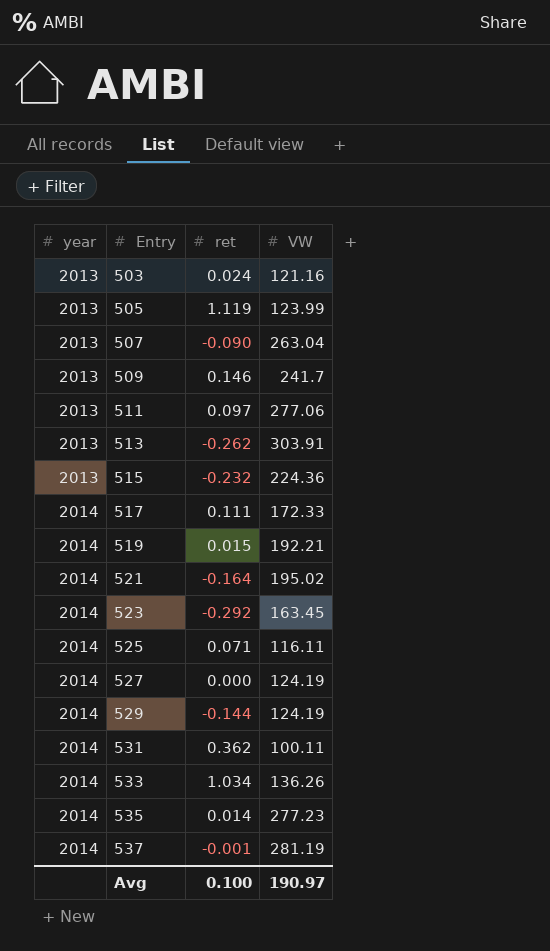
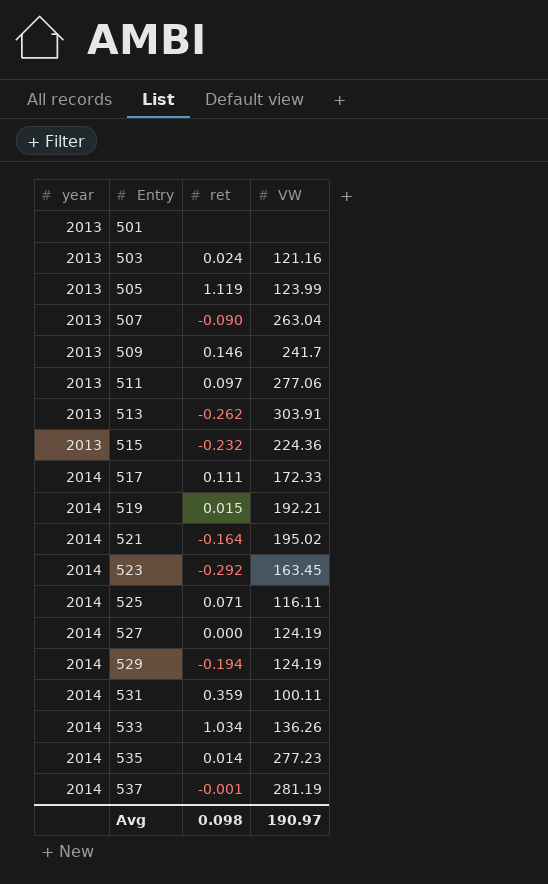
row 501: none -> 2013 | none | none
529 | ret: -0.144 -> -0.194
531 | ret: 0.362 -> 0.359
Avg | ret: 0.100 -> 0.098

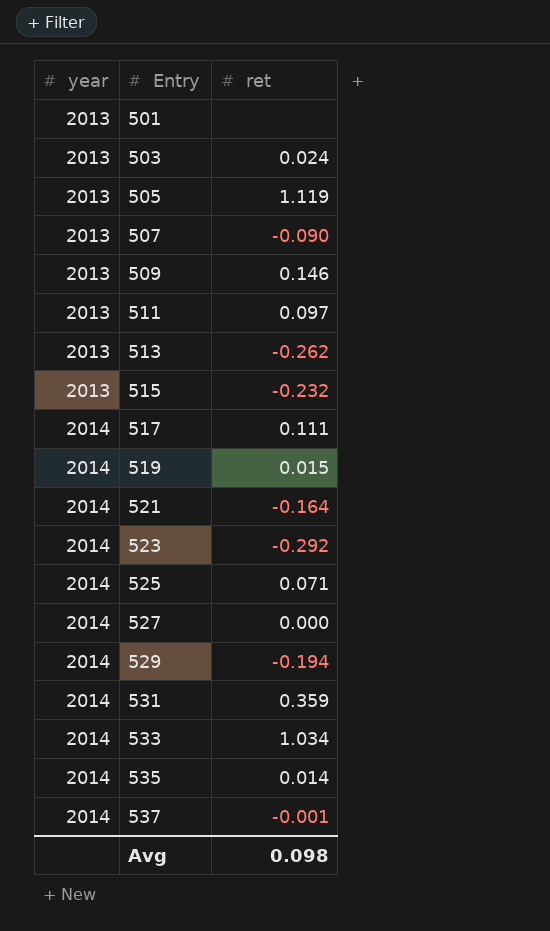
column VW | position: 4 -> none

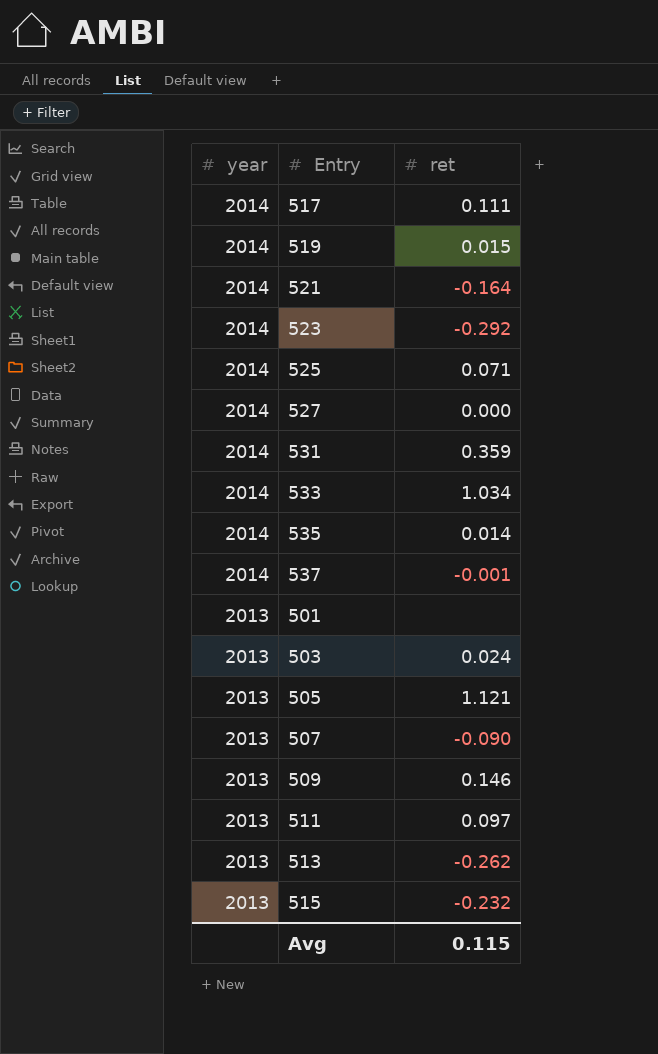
row order: year ascending -> year descending
row 529: 2014 | -0.194 -> none
505 | ret: 1.119 -> 1.121
Avg | ret: 0.098 -> 0.115

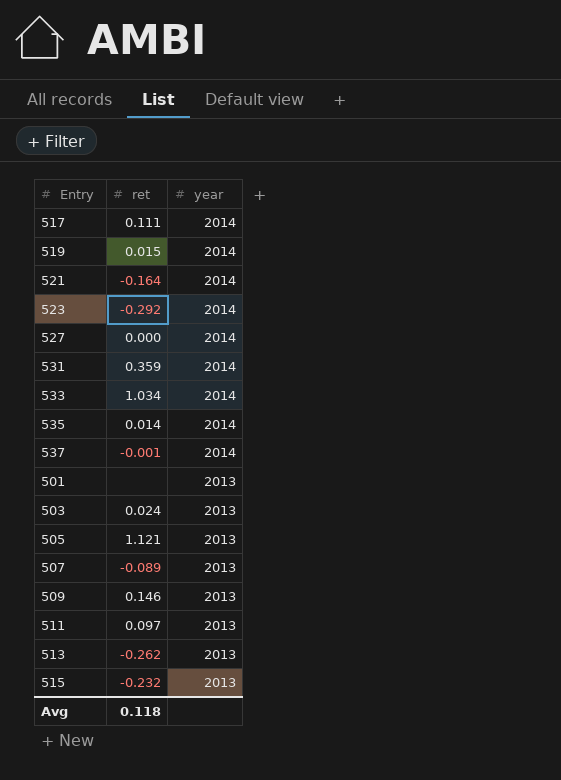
column year | position: 1 -> 3
row 525: 2014 | 0.071 -> none
507 | ret: -0.090 -> -0.089
Avg | ret: 0.115 -> 0.118

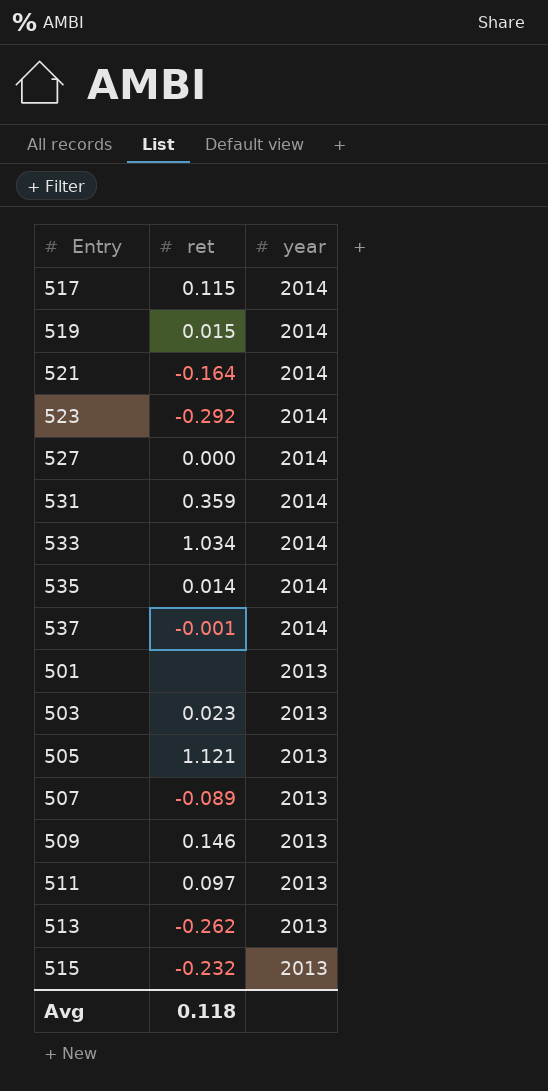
517 | ret: 0.111 -> 0.115
503 | ret: 0.024 -> 0.023

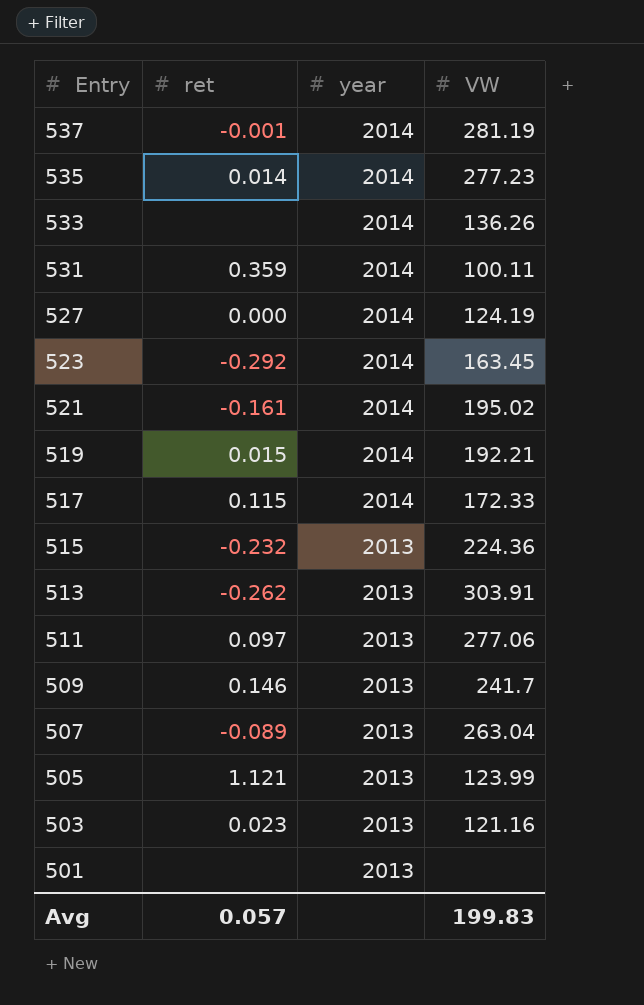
row order: year descending -> Entry descending
column VW | position: none -> 4
533 | ret: 1.034 -> none
521 | ret: -0.164 -> -0.161
Avg | ret: 0.118 -> 0.057

